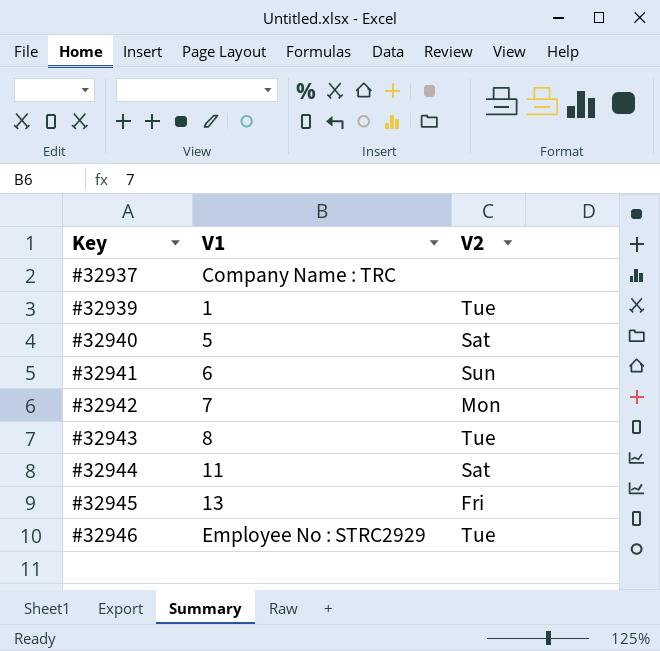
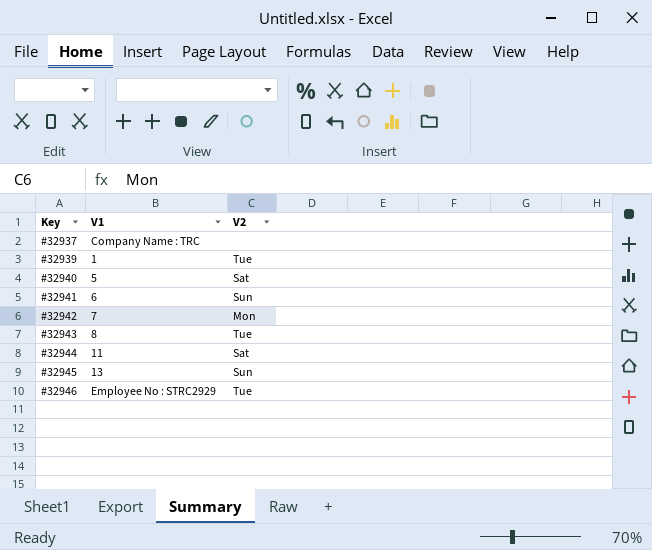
#32945 | V2: Fri -> Sun

